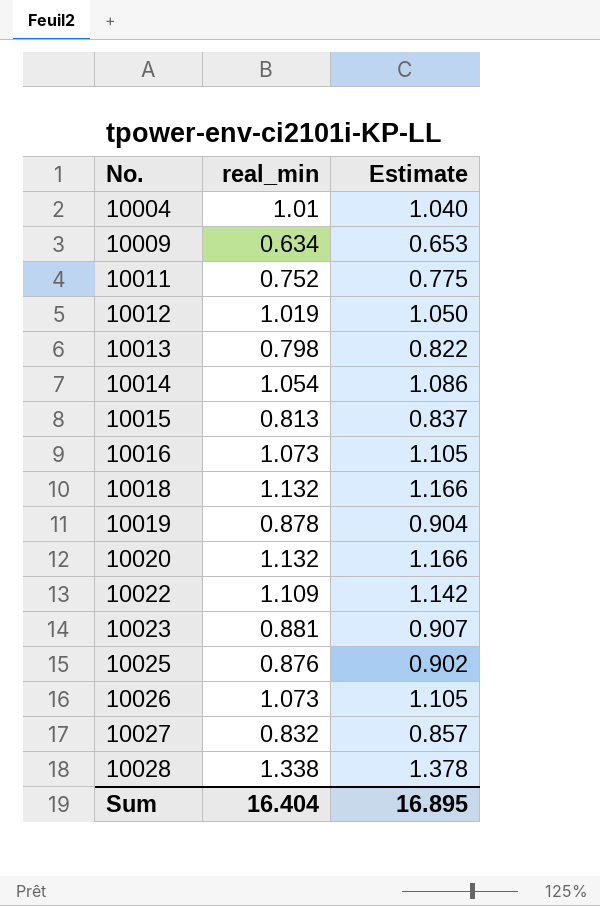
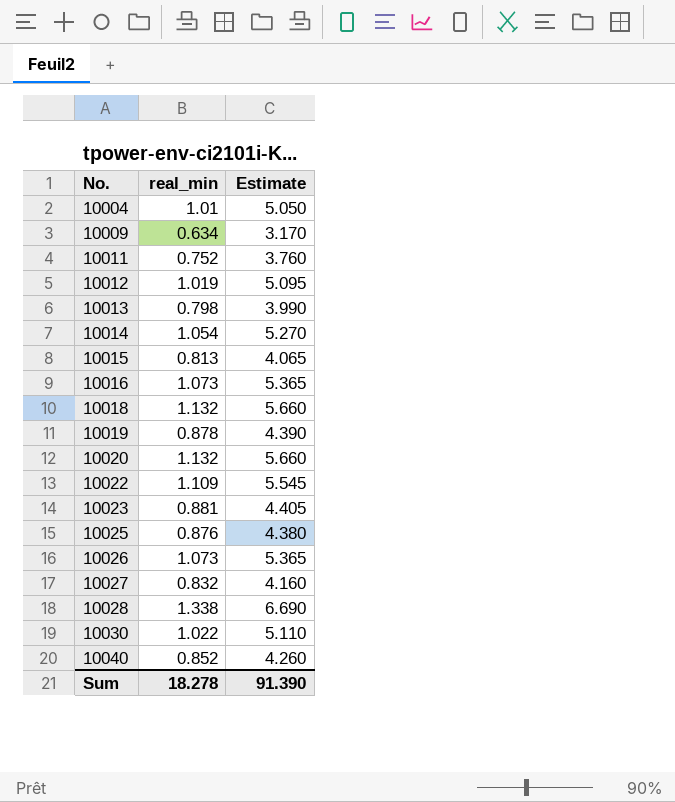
column Estimate | formula: [real_min] * 1.03 -> [real_min] * 5
row 10030: none -> 1.022 | 5.110
row 10040: none -> 0.852 | 4.260
Sum | real_min: 16.404 -> 18.278
Sum | Estimate: 16.895 -> 91.390

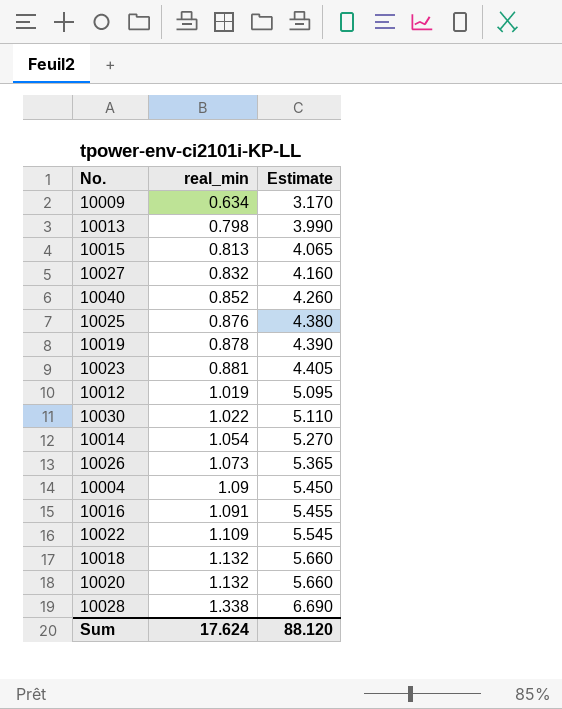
row order: No. ascending -> real_min ascending
row 10011: 0.752 | 3.760 -> none
10004 | real_min: 1.01 -> 1.09
10004 | Estimate: 5.050 -> 5.450
10016 | real_min: 1.073 -> 1.091
10016 | Estimate: 5.365 -> 5.455
Sum | real_min: 18.278 -> 17.624
Sum | Estimate: 91.390 -> 88.120

